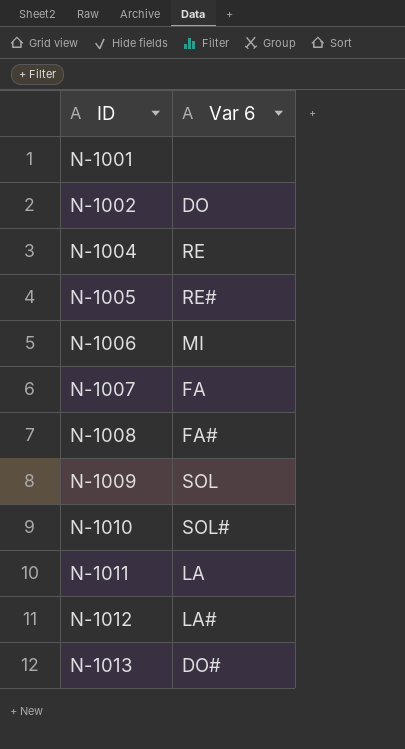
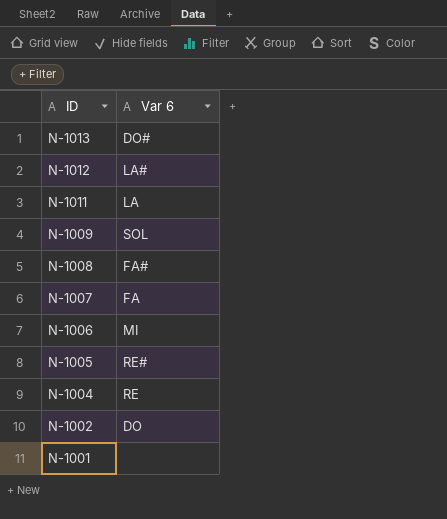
row order: ID ascending -> ID descending
row N-1010: SOL# -> none

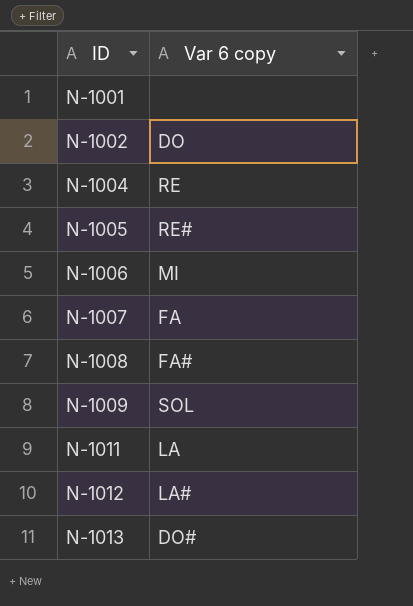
row order: ID descending -> ID ascending
column name: Var 6 -> Var 6 copy

